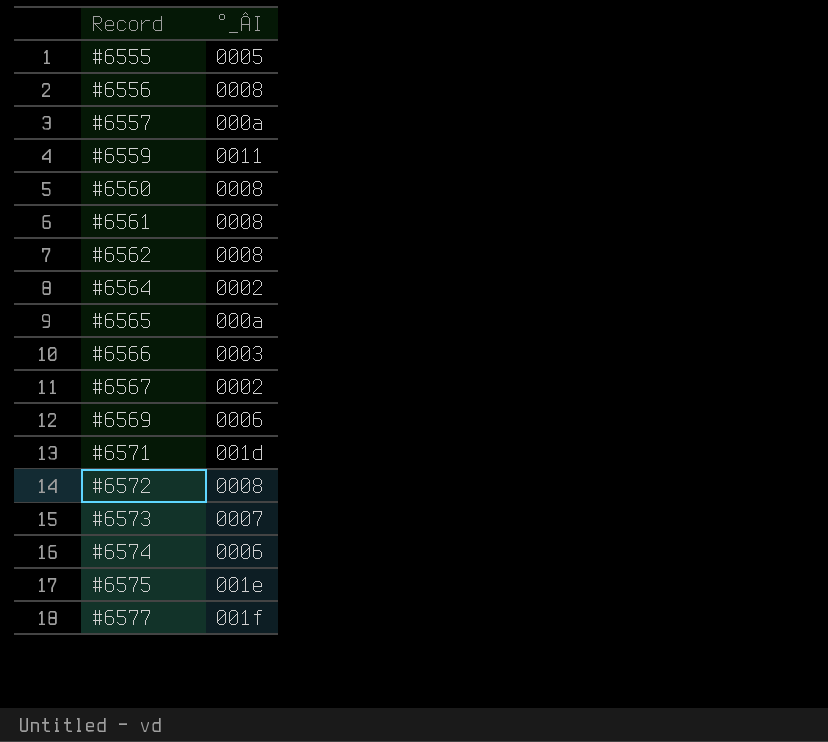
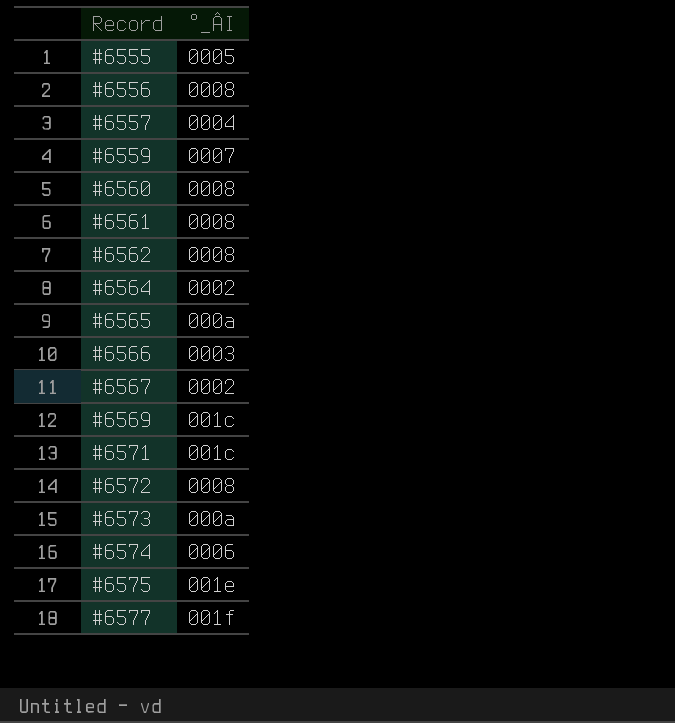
#6557 | °_ÂI: 000a -> 0004
#6559 | °_ÂI: 0011 -> 0007
#6569 | °_ÂI: 0006 -> 001c
#6571 | °_ÂI: 001d -> 001c
#6573 | °_ÂI: 0007 -> 000a

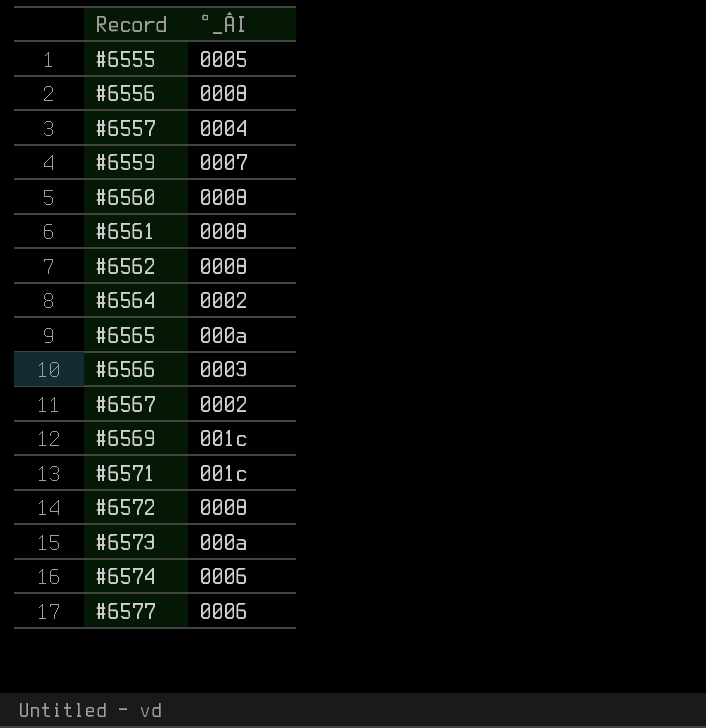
row #6575: 001e -> none
#6577 | °_ÂI: 001f -> 0006

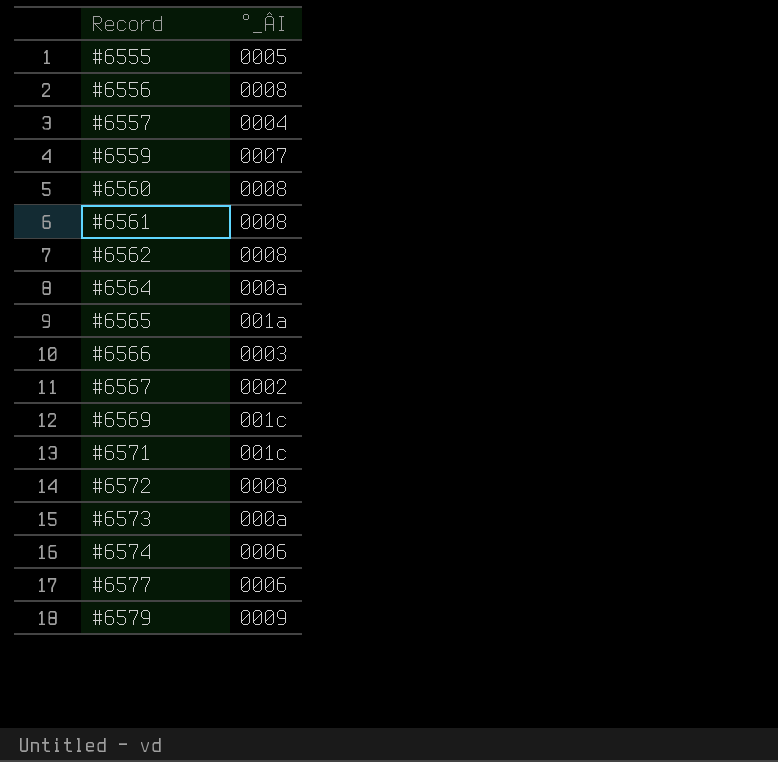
#6564 | °_ÂI: 0002 -> 000a
#6565 | °_ÂI: 000a -> 001a
row #6579: none -> 0009

